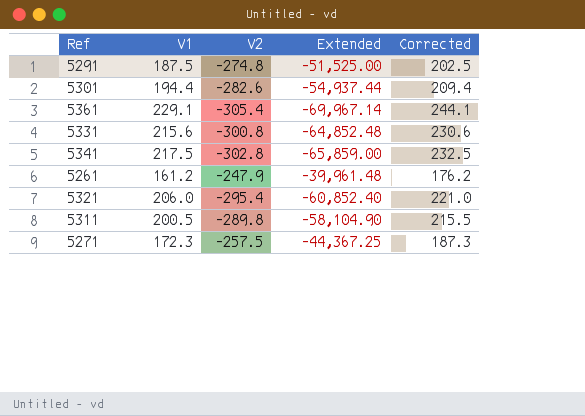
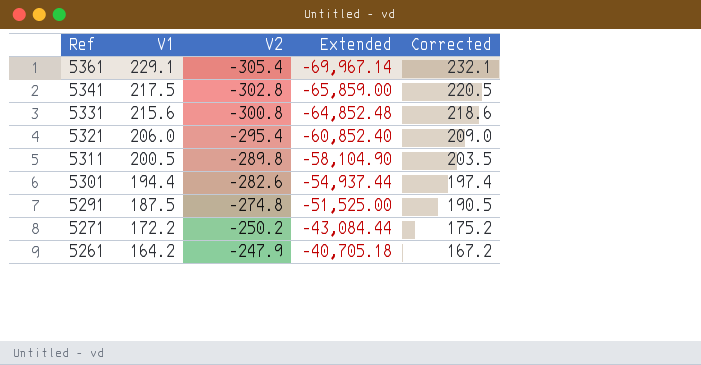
row order: none -> Ref descending
column Corrected | formula: [V1] + 15 -> [V1] + 3
5271 | V1: 172.3 -> 172.2
5271 | V2: -257.5 -> -250.2
5271 | Extended: -44,367.25 -> -43,084.44
5261 | V1: 161.2 -> 164.2
5261 | Extended: -39,961.48 -> -40,705.18

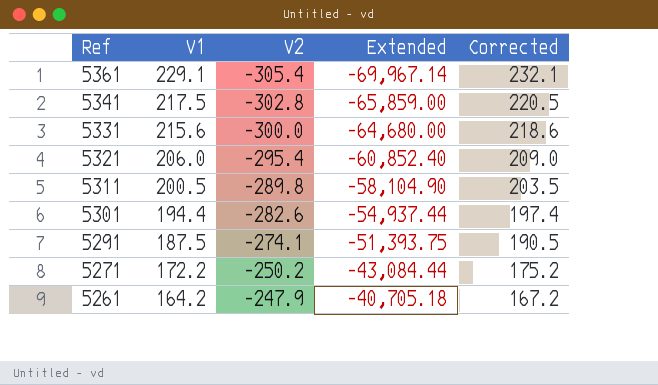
5331 | V2: -300.8 -> -300.0
5331 | Extended: -64,852.48 -> -64,680.00
5291 | V2: -274.8 -> -274.1
5291 | Extended: -51,525.00 -> -51,393.75

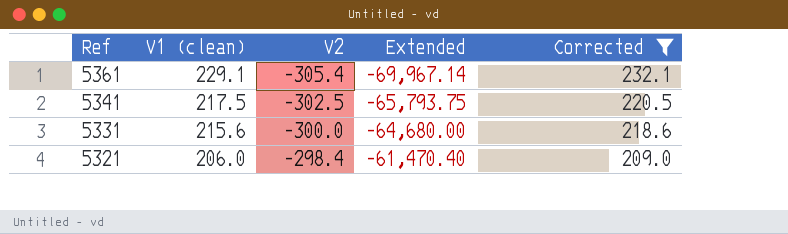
filter: none -> Corrected >= 209.0
column name: V1 -> V1 (clean)
5341 | V2: -302.8 -> -302.5
5341 | Extended: -65,859.00 -> -65,793.75
5321 | V2: -295.4 -> -298.4
5321 | Extended: -60,852.40 -> -61,470.40

